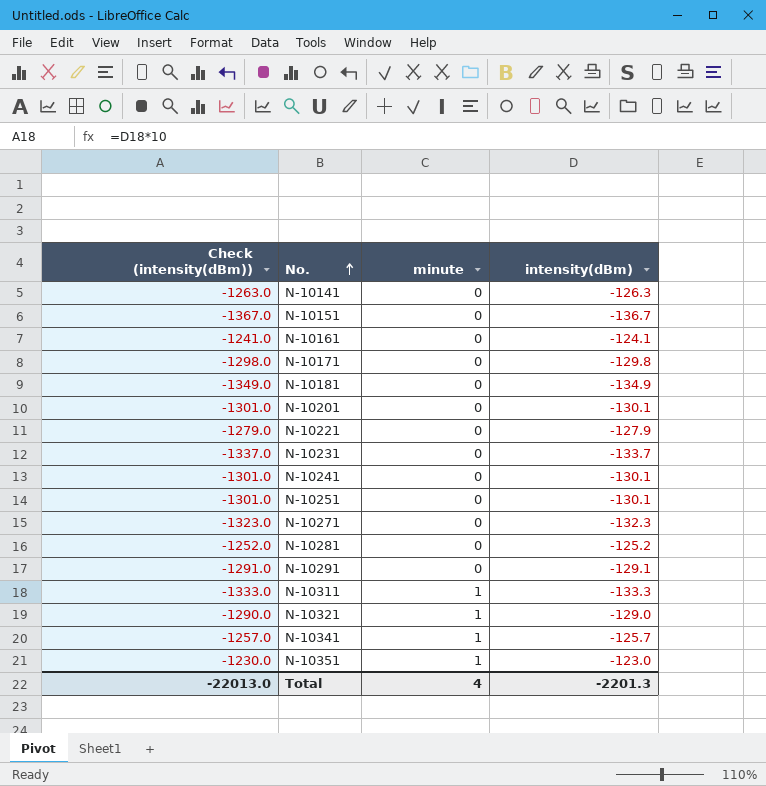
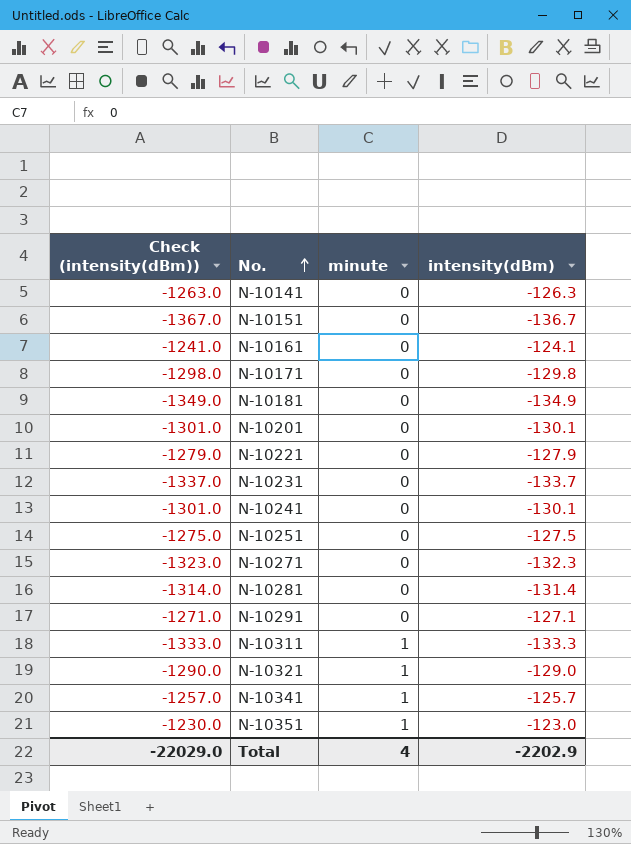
N-10251 | Check (intensity(dBm)): -1301.0 -> -1275.0
N-10251 | intensity(dBm): -130.1 -> -127.5
N-10281 | Check (intensity(dBm)): -1252.0 -> -1314.0
N-10281 | intensity(dBm): -125.2 -> -131.4
N-10291 | Check (intensity(dBm)): -1291.0 -> -1271.0
N-10291 | intensity(dBm): -129.1 -> -127.1
Total | Check (intensity(dBm)): -22013.0 -> -22029.0
Total | intensity(dBm): -2201.3 -> -2202.9

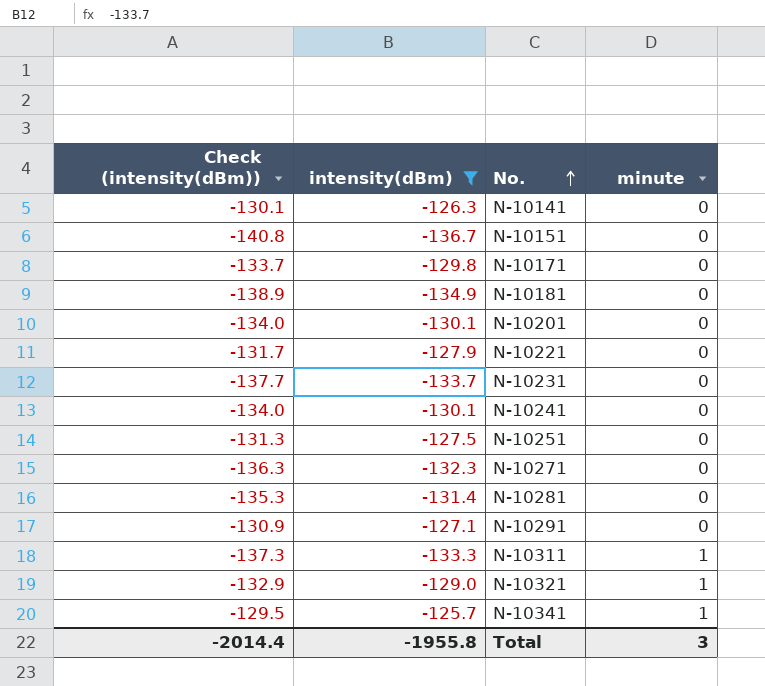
filter: none -> intensity(dBm) <= -125.7
column Check (intensity(dBm)) | formula: [intensity(dBm)] * 10 -> [intensity(dBm)] * 1.03
column intensity(dBm) | position: 4 -> 2
Total | Check (intensity(dBm)): -22029.0 -> -2014.4
Total | intensity(dBm): -2202.9 -> -1955.8
Total | minute: 4 -> 3

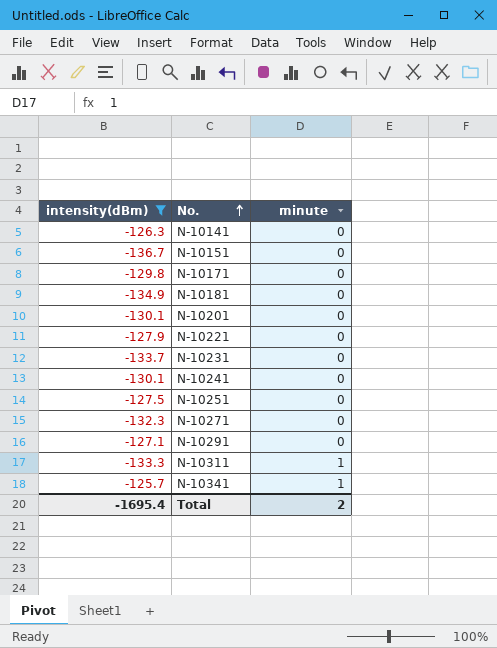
column Check (intensity(dBm)) | formula: [intensity(dBm)] * 1.03 -> none
row N-10281: -135.3 | -131.4 | 0 -> none
row N-10321: -132.9 | -129.0 | 1 -> none
Total | intensity(dBm): -1955.8 -> -1695.4
Total | minute: 3 -> 2

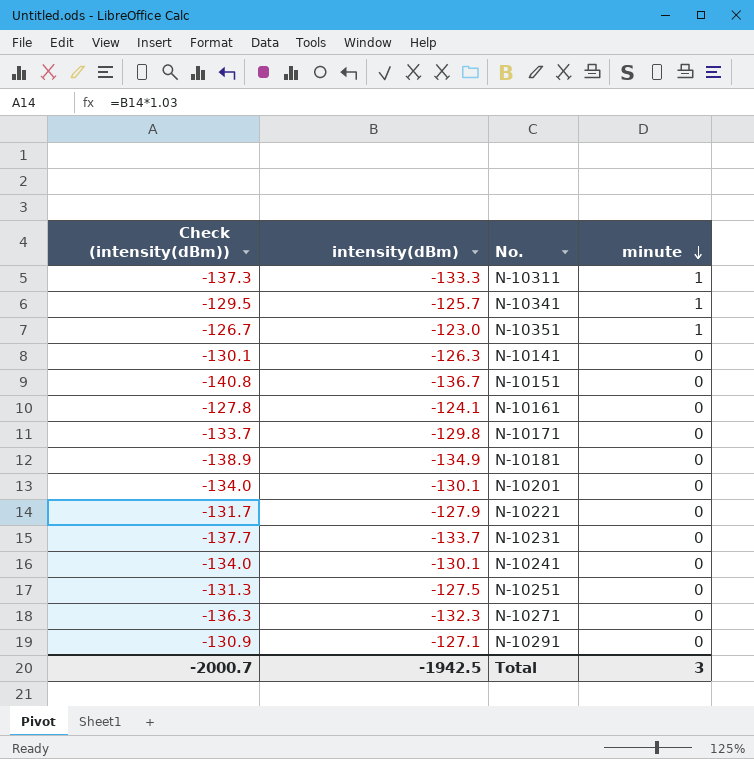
filter: intensity(dBm) <= -125.7 -> none
row order: No. ascending -> minute descending
column Check (intensity(dBm)) | formula: none -> [intensity(dBm)] * 1.03
Total | intensity(dBm): -1695.4 -> -1942.5
Total | minute: 2 -> 3

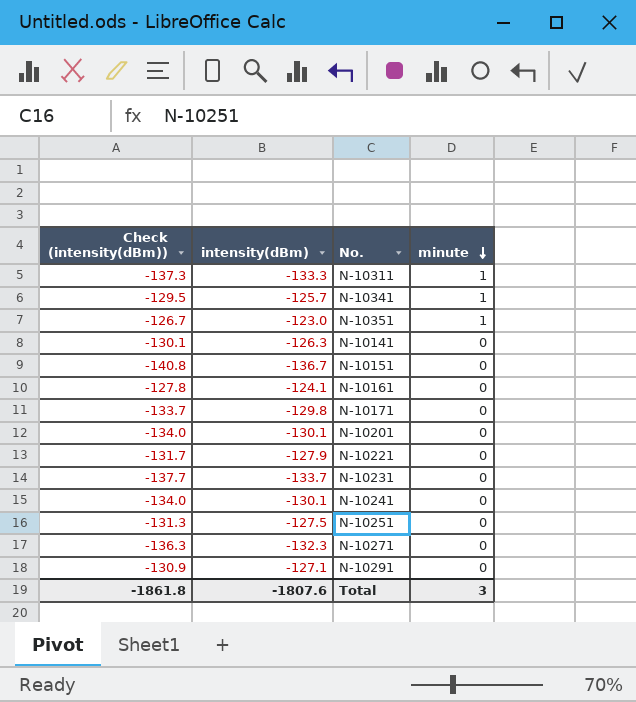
row N-10181: -138.9 | -134.9 | 0 -> none
Total | Check (intensity(dBm)): -2000.7 -> -1861.8
Total | intensity(dBm): -1942.5 -> -1807.6

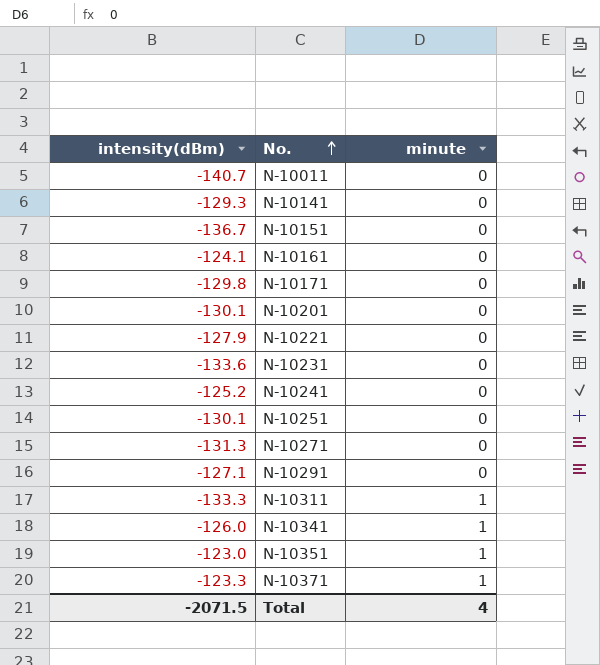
row order: minute descending -> No. ascending
column Check (intensity(dBm)) | formula: [intensity(dBm)] * 1.03 -> none
row N-10011: none -> -140.7 | 0
N-10141 | intensity(dBm): -126.3 -> -129.3
N-10231 | intensity(dBm): -133.7 -> -133.6
N-10241 | intensity(dBm): -130.1 -> -125.2
N-10251 | intensity(dBm): -127.5 -> -130.1
N-10271 | intensity(dBm): -132.3 -> -131.3
N-10341 | intensity(dBm): -125.7 -> -126.0
row N-10371: none -> -123.3 | 1
Total | intensity(dBm): -1807.6 -> -2071.5
Total | minute: 3 -> 4

